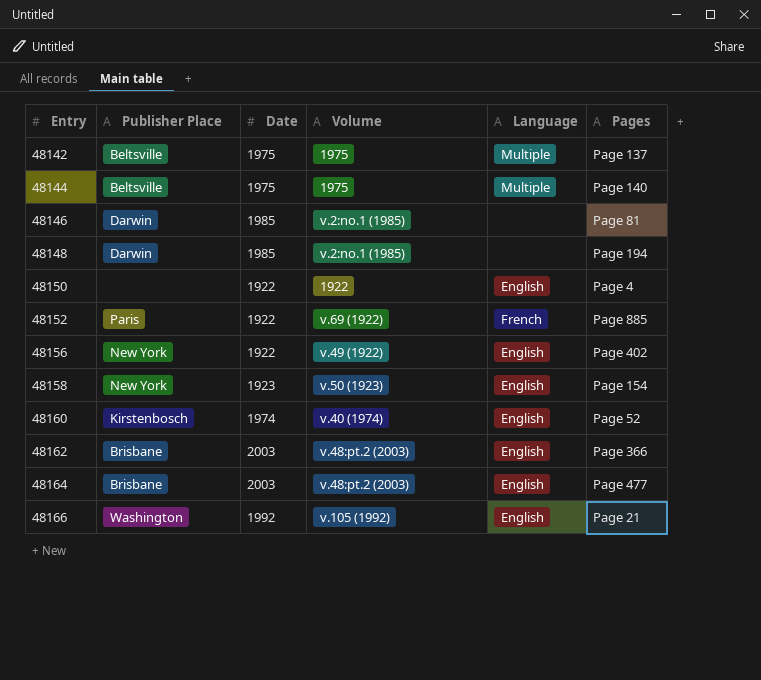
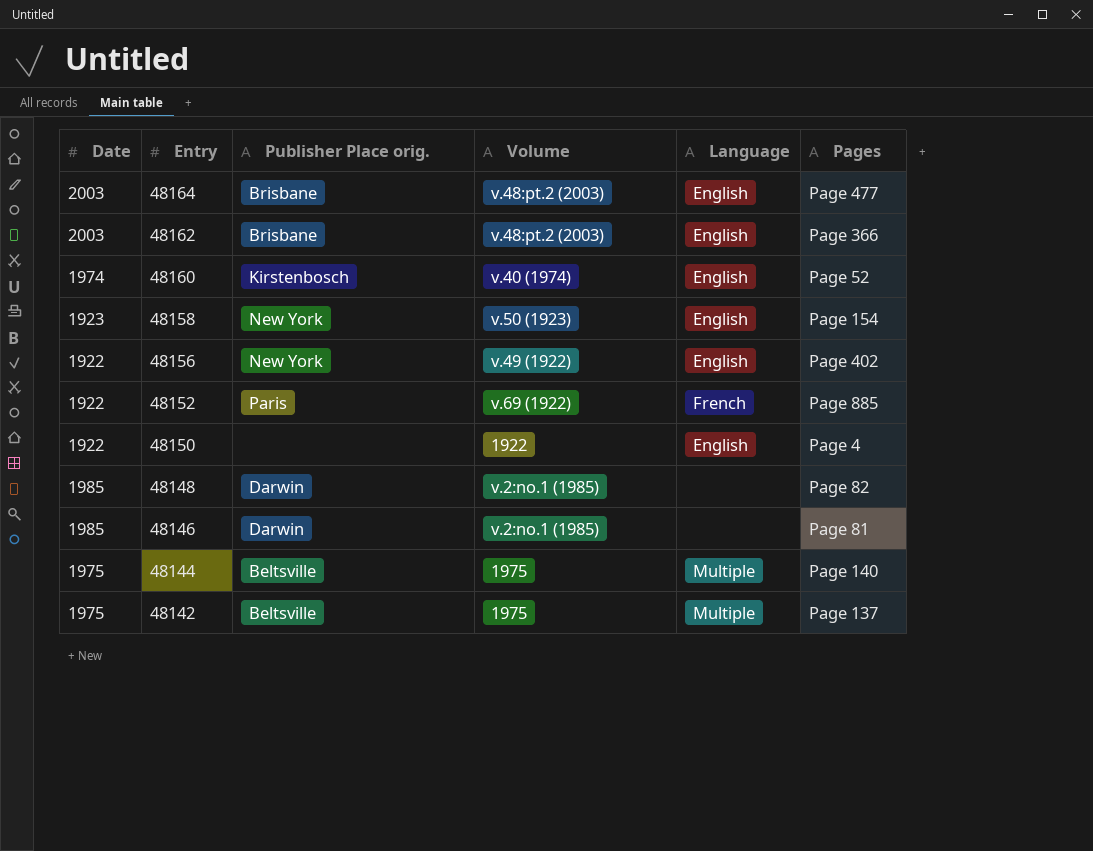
row order: Entry ascending -> Entry descending
column Date | position: 3 -> 1
column name: Publisher Place -> Publisher Place orig.
row 48166: Washington | 1992 | v.105 (1992) | English | Page 21 -> none
48148 | Pages: Page 194 -> Page 82

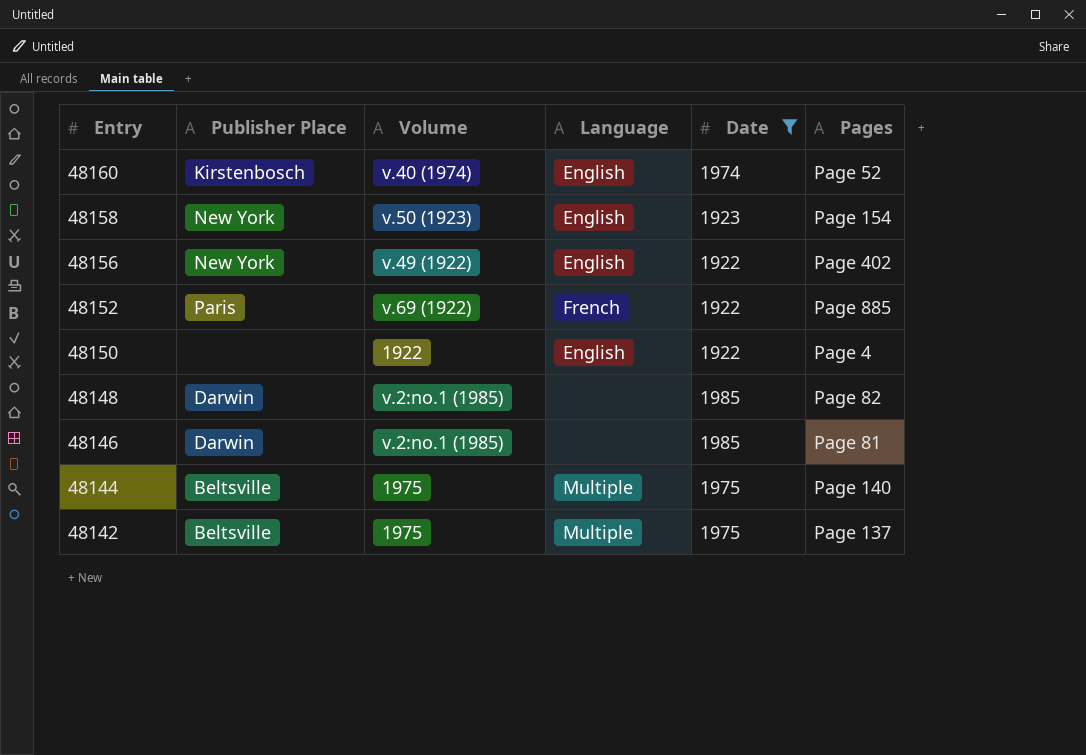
filter: none -> Date != 2003
column name: Publisher Place orig. -> Publisher Place
column Date | position: 1 -> 5

